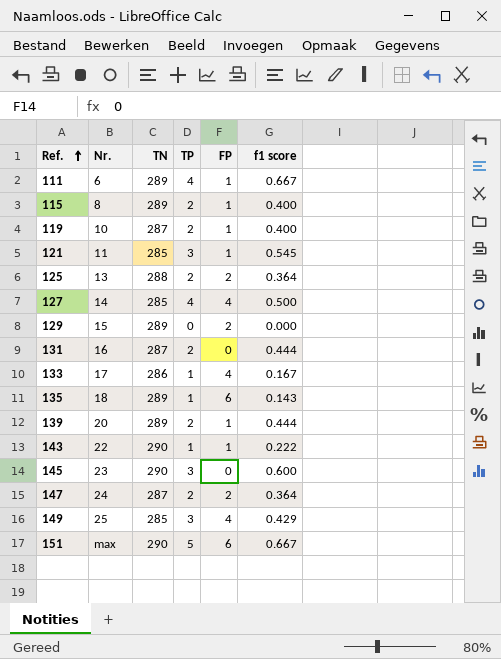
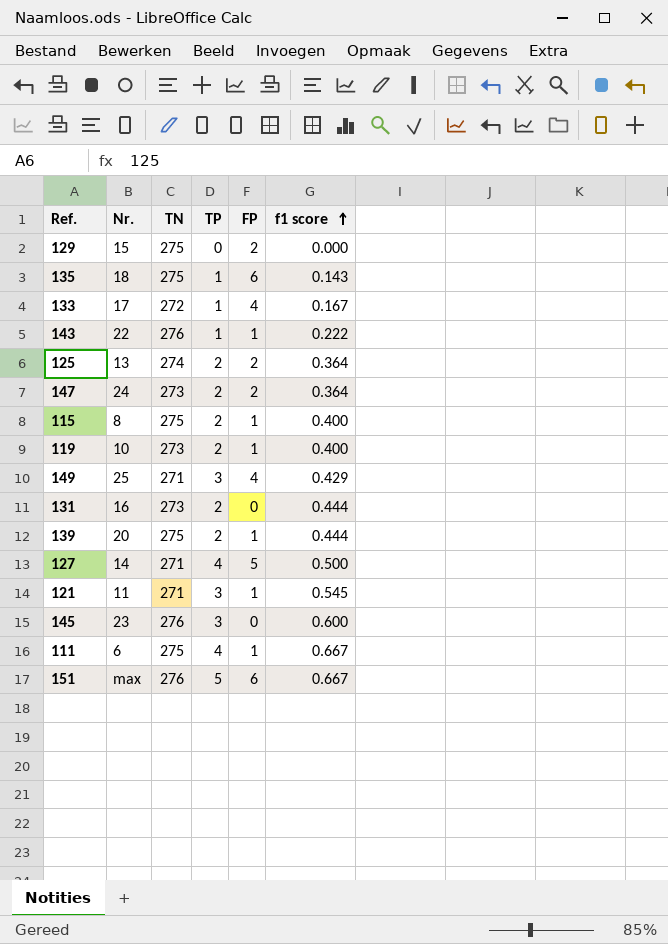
row order: Ref. ascending -> f1 score ascending
129 | TN: 289 -> 275
135 | TN: 289 -> 275
133 | TN: 286 -> 272
143 | TN: 290 -> 276
125 | TN: 288 -> 274
147 | TN: 287 -> 273
115 | TN: 289 -> 275
119 | TN: 287 -> 273
149 | TN: 285 -> 271
131 | TN: 287 -> 273
139 | TN: 289 -> 275
127 | TN: 285 -> 271
127 | FP: 4 -> 5
121 | TN: 285 -> 271
145 | TN: 290 -> 276
111 | TN: 289 -> 275
151 | TN: 290 -> 276

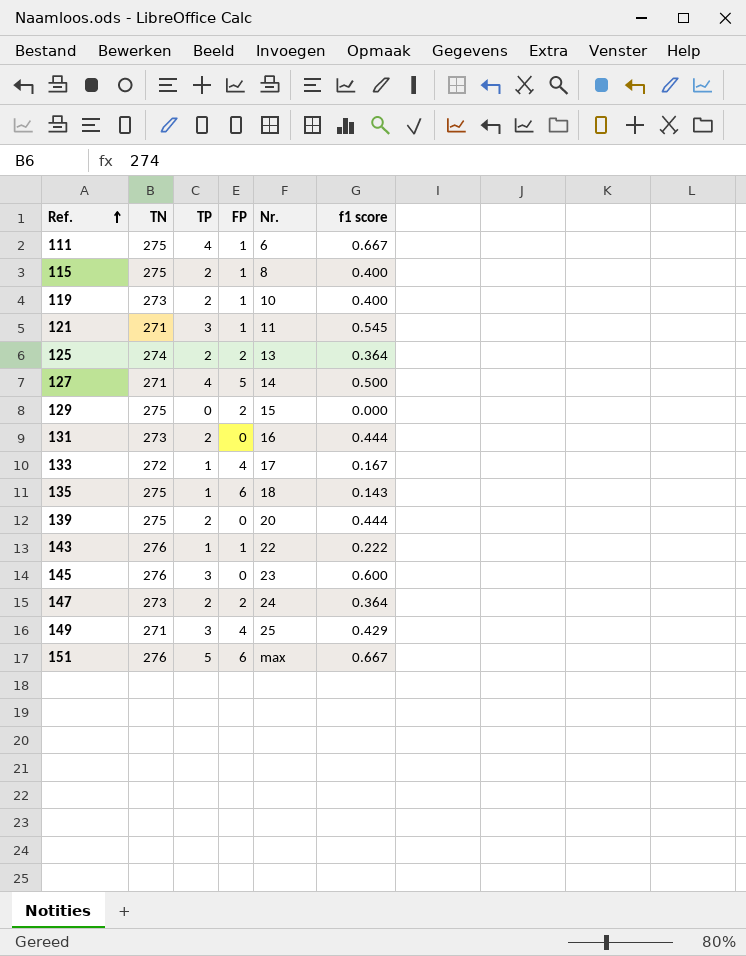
row order: f1 score ascending -> Ref. ascending
column Nr. | position: 2 -> 5
139 | FP: 1 -> 0

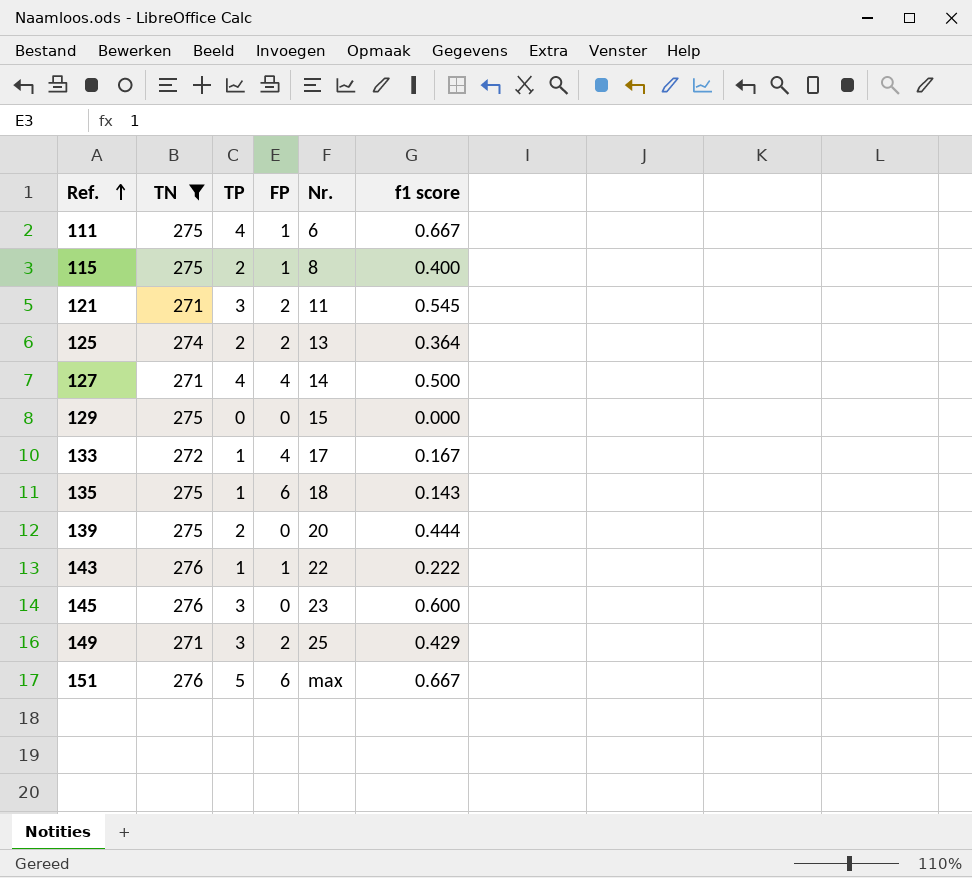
filter: none -> TN != 273
121 | FP: 1 -> 2
127 | FP: 5 -> 4
129 | FP: 2 -> 0
149 | FP: 4 -> 2

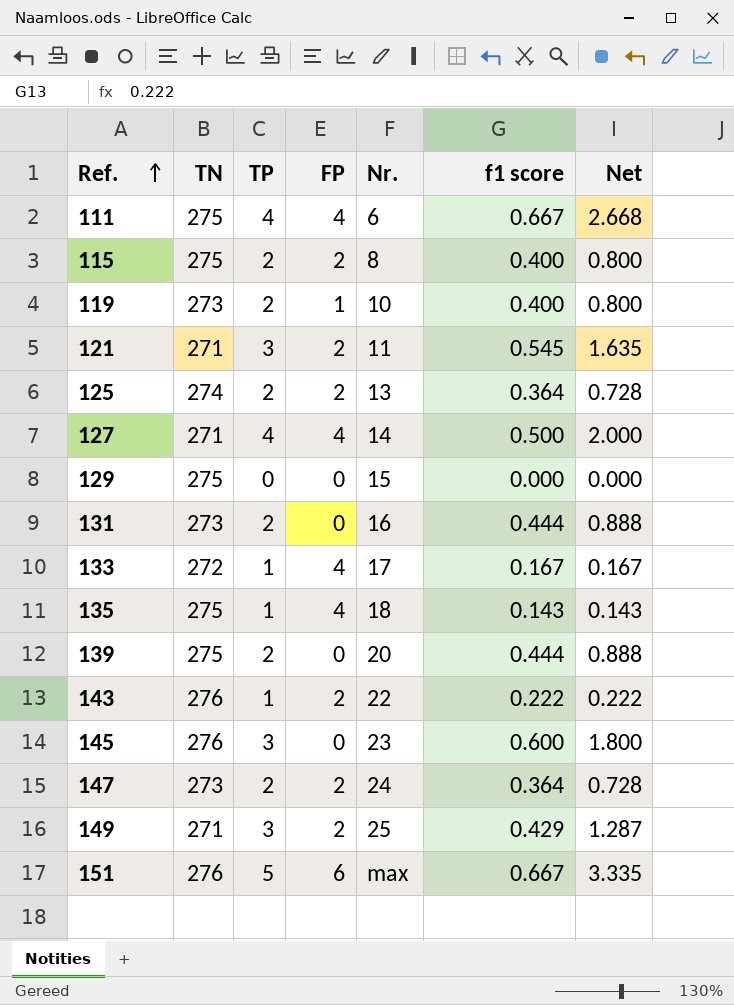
filter: TN != 273 -> none
column Net | formula: none -> [TP] * [f1 score]
111 | FP: 1 -> 4
115 | FP: 1 -> 2
135 | FP: 6 -> 4
143 | FP: 1 -> 2

